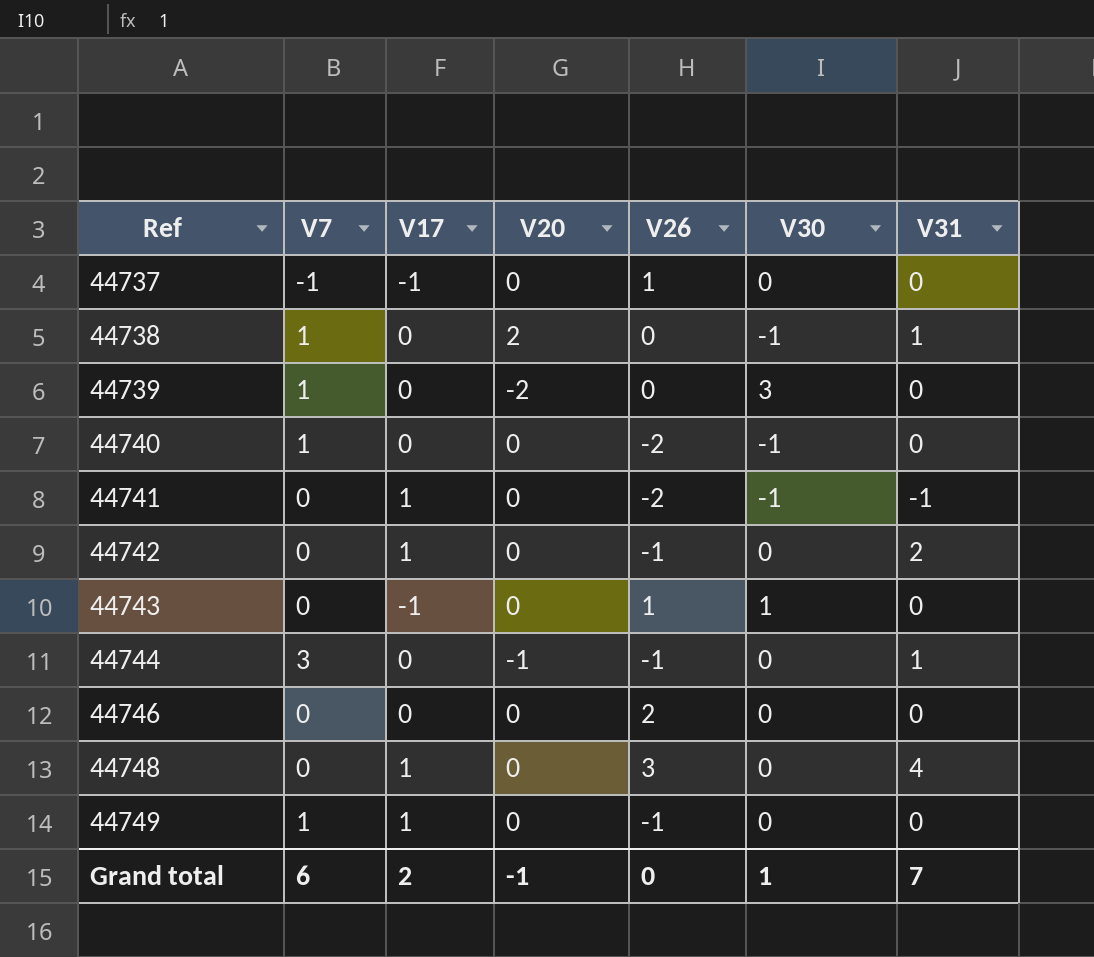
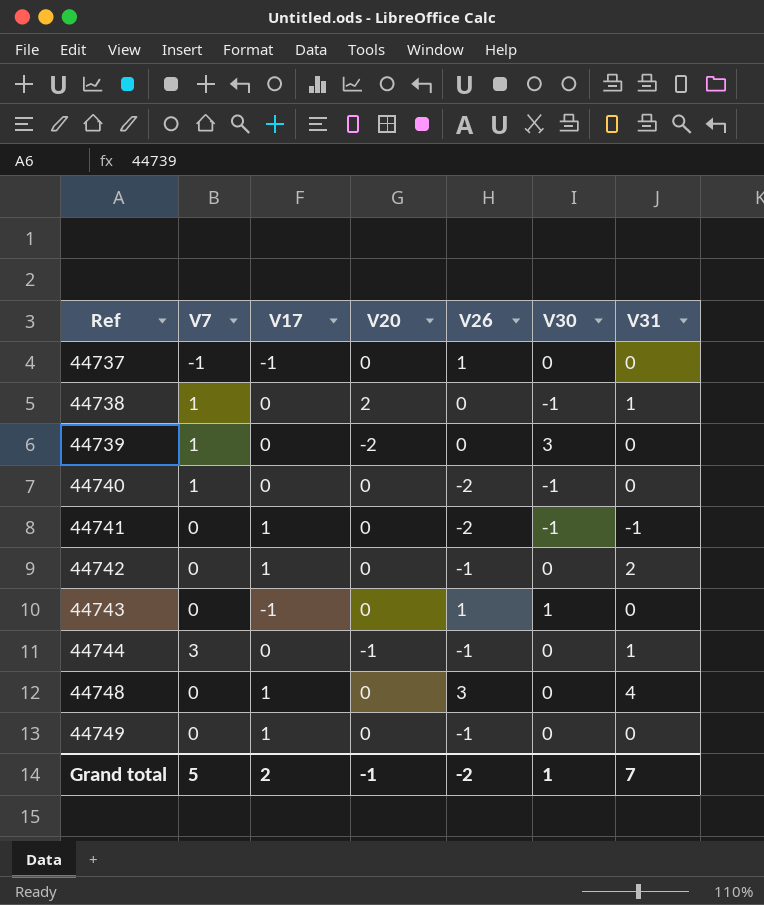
row 44746: 0 | 0 | 0 | 2 | 0 | 0 -> none
44749 | V7: 1 -> 0
Grand total | V7: 6 -> 5
Grand total | V26: 0 -> -2

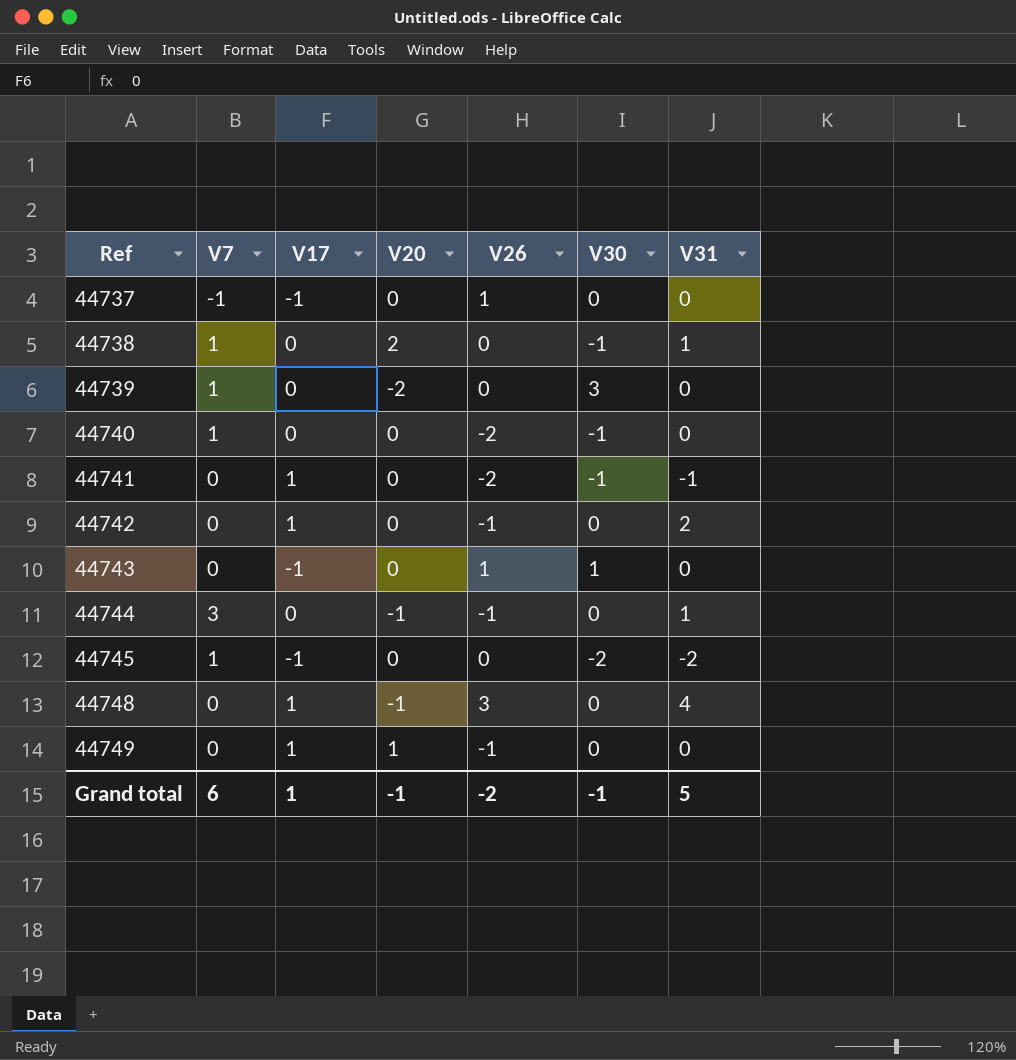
row 44745: none -> 1 | -1 | 0 | 0 | -2 | -2
44748 | V20: 0 -> -1
44749 | V20: 0 -> 1
Grand total | V7: 5 -> 6
Grand total | V17: 2 -> 1
Grand total | V30: 1 -> -1
Grand total | V31: 7 -> 5

